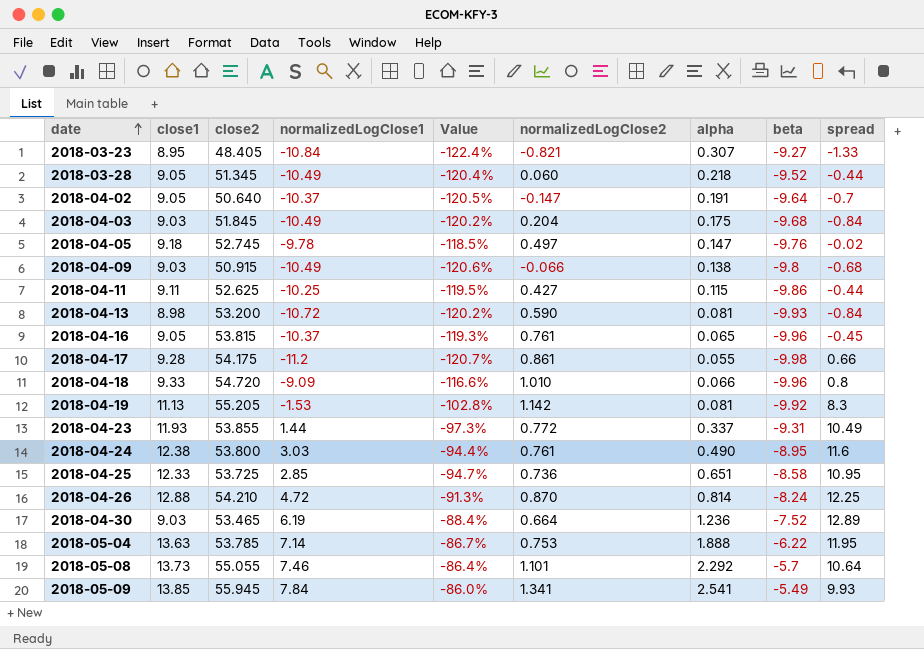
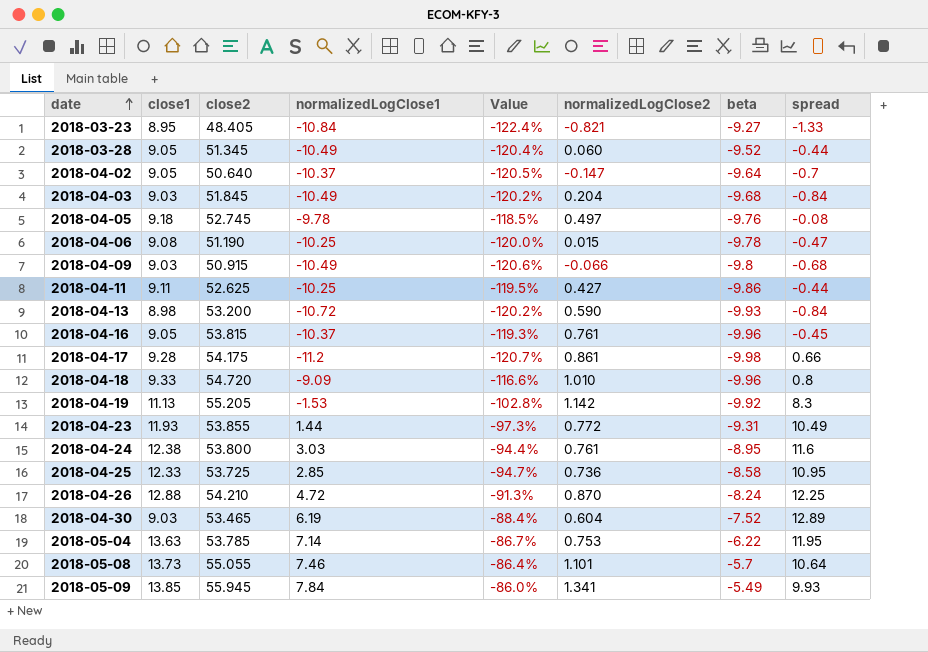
column alpha | position: 7 -> none
2018-04-05 | spread: -0.02 -> -0.08
row 2018-04-06: none -> 9.08 | 51.190 | -10.25 | -120.0% | 0.015 | -9.78 | -0.47
2018-04-30 | normalizedLogClose2: 0.664 -> 0.604

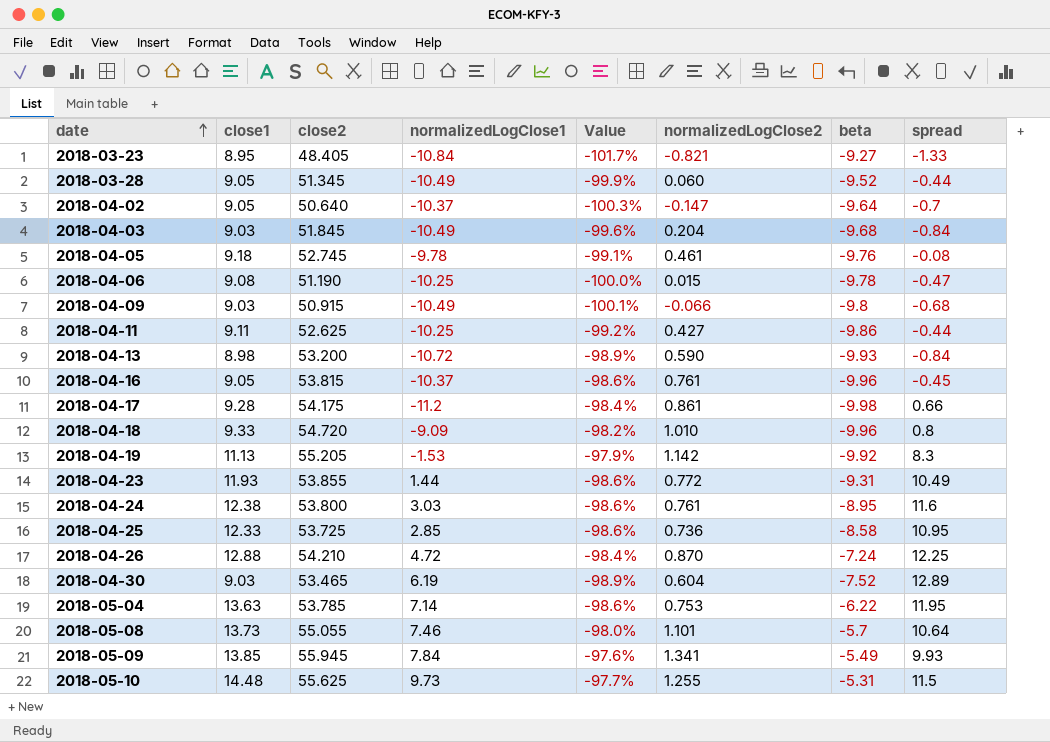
column Value | formula: ([normalizedLogClose1] - [close2]) / [close2] -> ([normalizedLogClose2] - [close2]) / [close2]
2018-04-05 | normalizedLogClose2: 0.497 -> 0.461
2018-04-26 | beta: -8.24 -> -7.24
row 2018-05-10: none -> 14.48 | 55.625 | 9.73 | -97.7% | 1.255 | -5.31 | 11.5

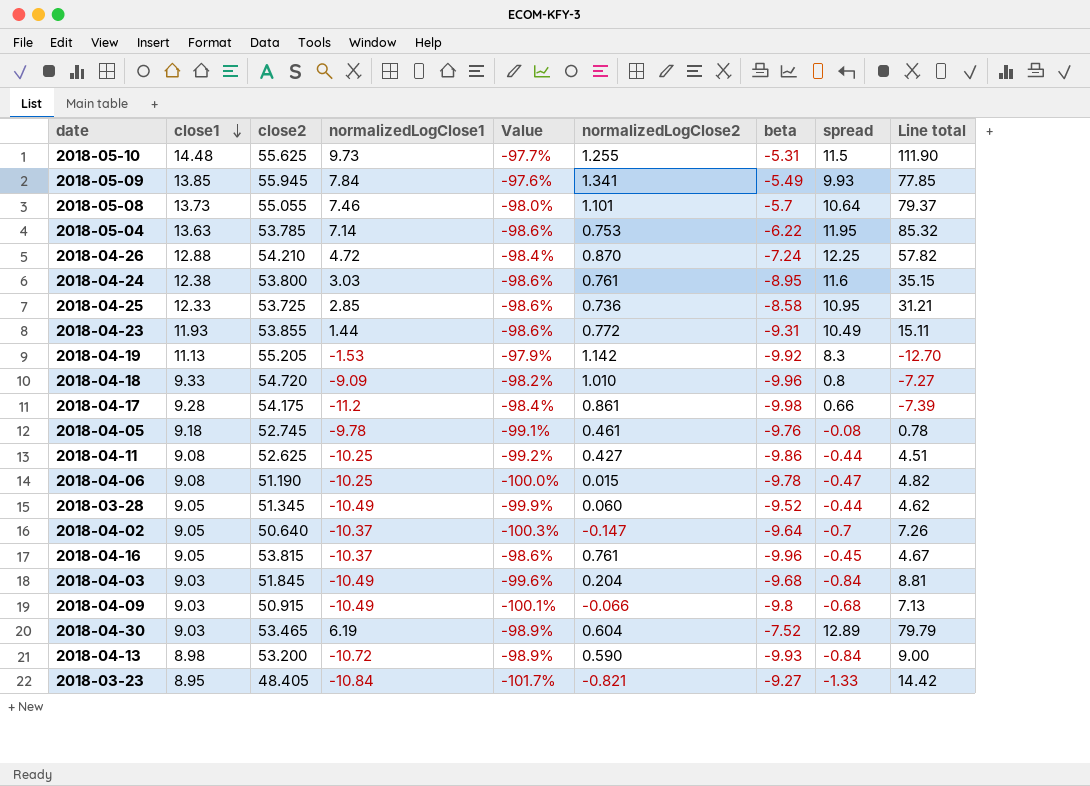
row order: date ascending -> close1 descending
column Line total | formula: none -> [normalizedLogClose1] * [spread]
2018-04-11 | close1: 9.11 -> 9.08

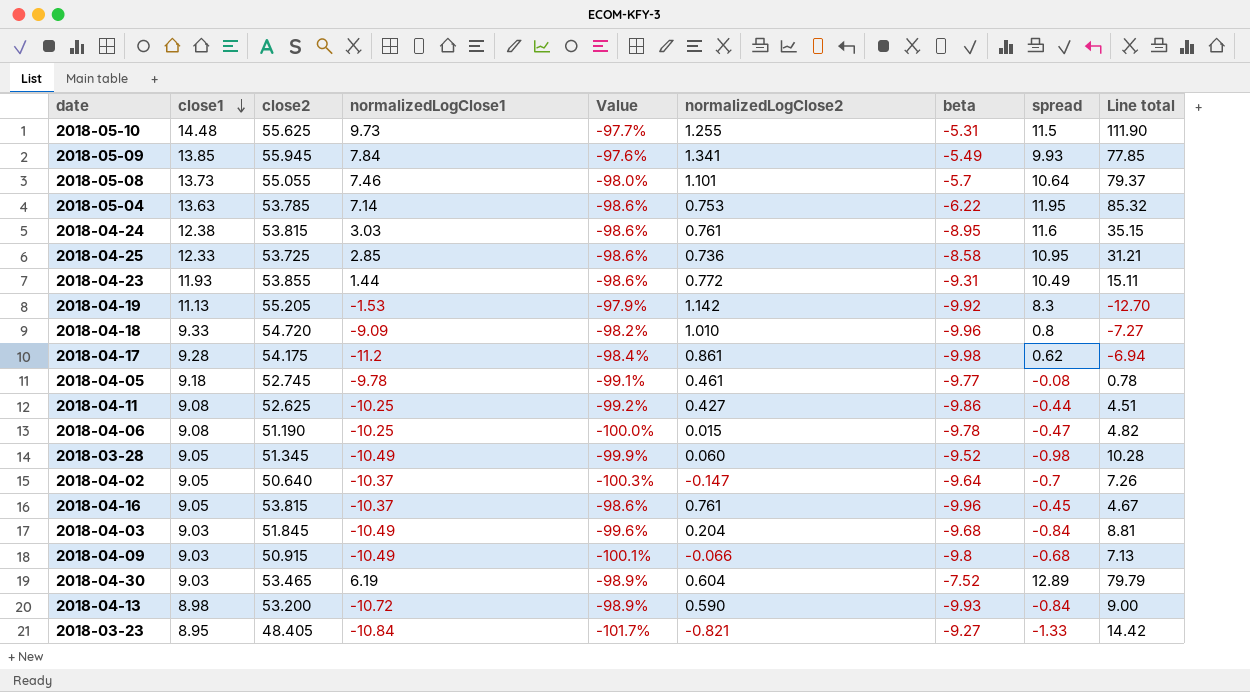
row 2018-04-26: 12.88 | 54.210 | 4.72 | -98.4% | 0.870 | -7.24 | 12.25 | 57.82 -> none
2018-04-24 | close2: 53.800 -> 53.815
2018-04-17 | spread: 0.66 -> 0.62
2018-04-17 | Line total: -7.39 -> -6.94
2018-04-05 | beta: -9.76 -> -9.77
2018-03-28 | spread: -0.44 -> -0.98
2018-03-28 | Line total: 4.62 -> 10.28

